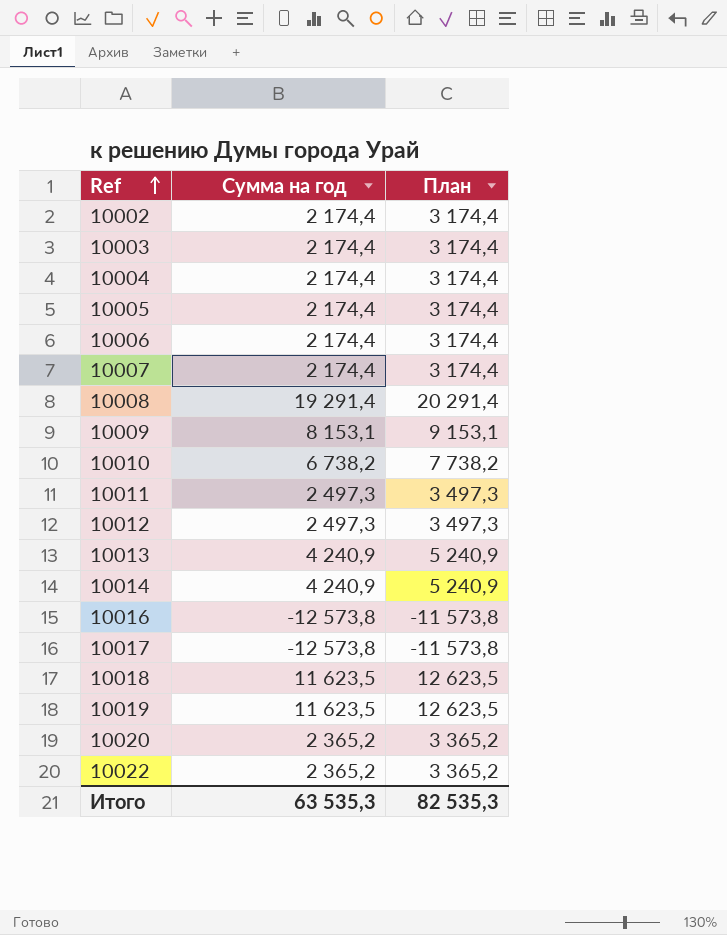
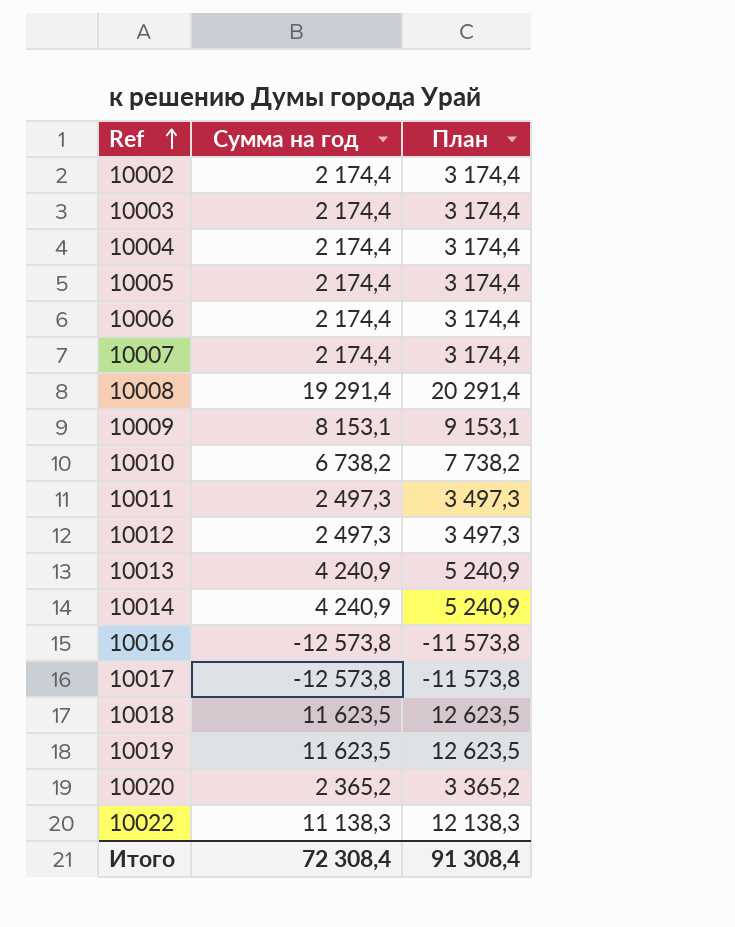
10022 | Сумма на год: 2 365,2 -> 11 138,3
10022 | План: 3 365,2 -> 12 138,3
Итого | Сумма на год: 63 535,3 -> 72 308,4
Итого | План: 82 535,3 -> 91 308,4

